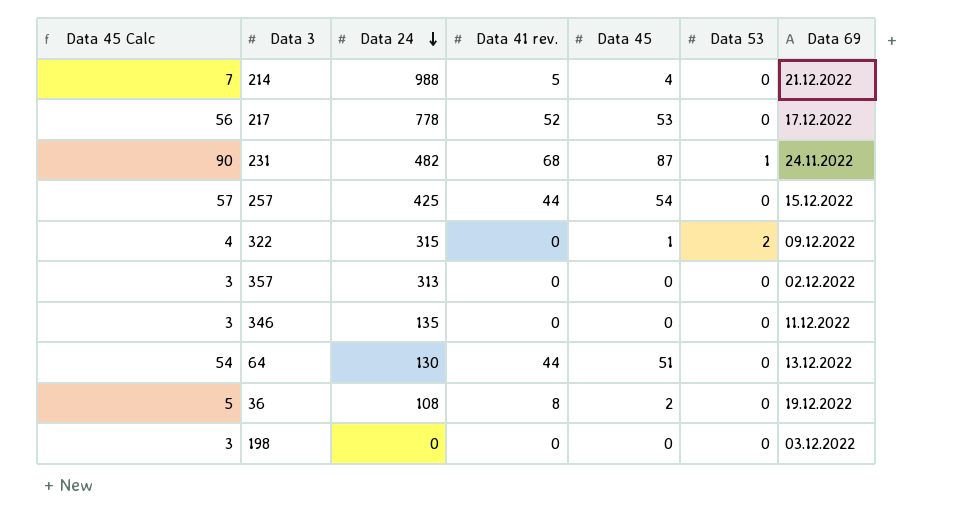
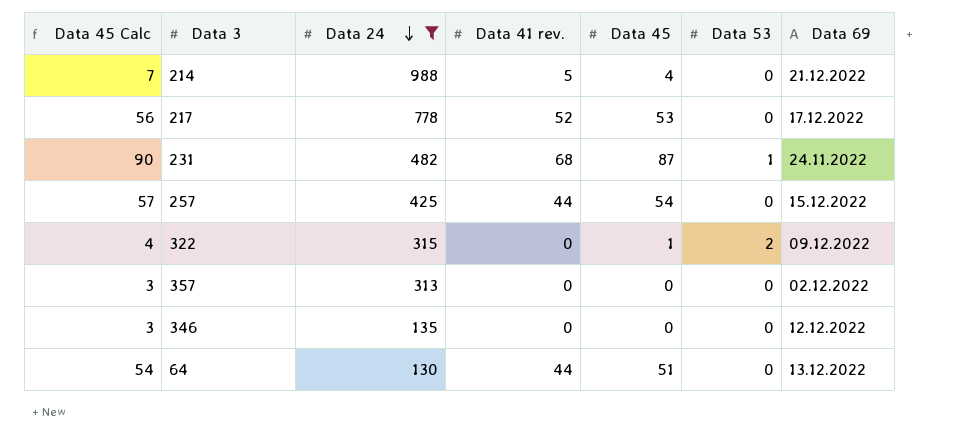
filter: none -> Data 24 >= 130
346 | Data 69: 11.12.2022 -> 12.12.2022

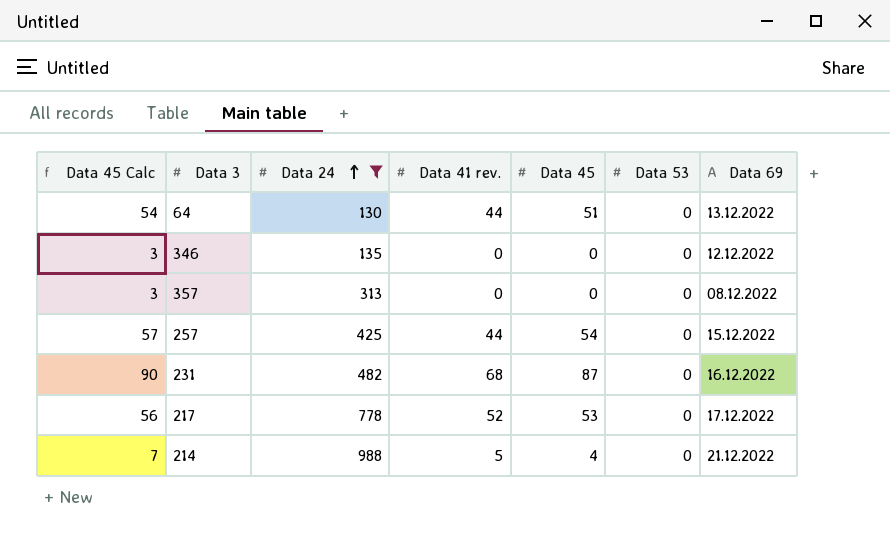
row order: Data 24 descending -> Data 24 ascending
row 322: 4 | 315 | 0 | 1 | 2 | 09.12.2022 -> none
357 | Data 69: 02.12.2022 -> 08.12.2022
231 | Data 53: 1 -> 0
231 | Data 69: 24.11.2022 -> 16.12.2022

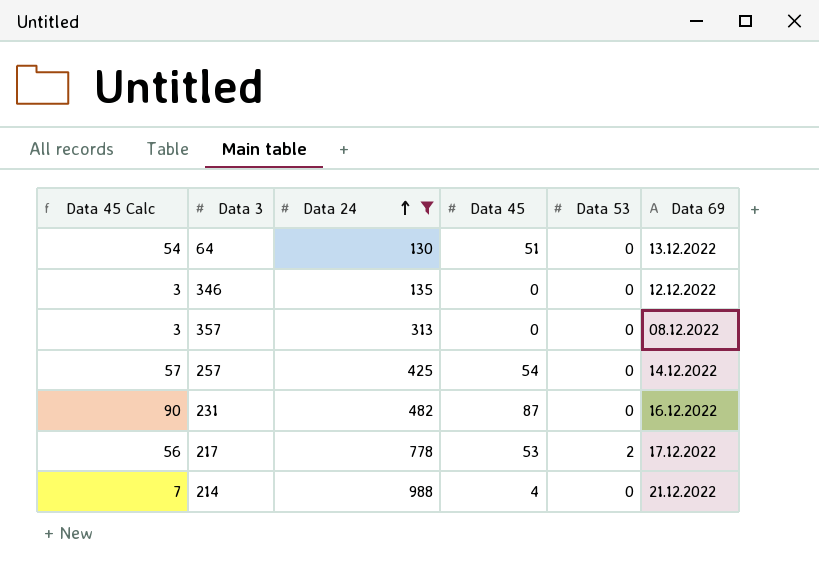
column Data 41 rev. | position: 4 -> none
257 | Data 69: 15.12.2022 -> 14.12.2022
217 | Data 53: 0 -> 2

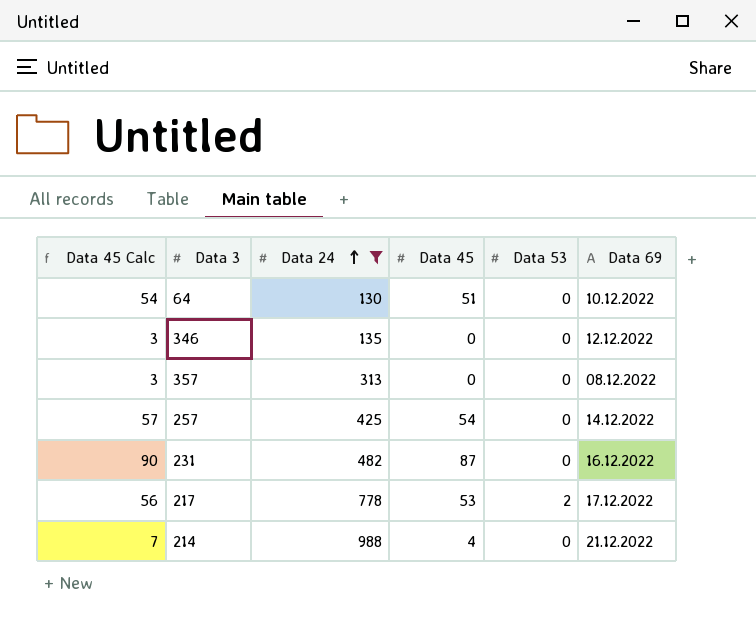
64 | Data 69: 13.12.2022 -> 10.12.2022

